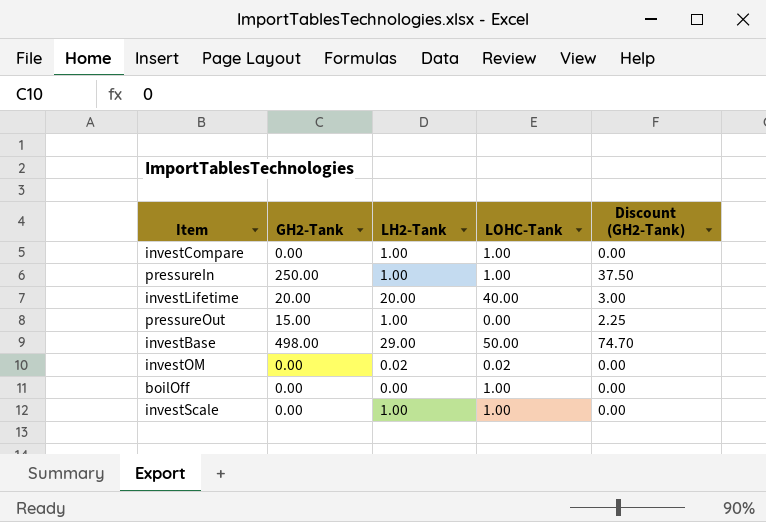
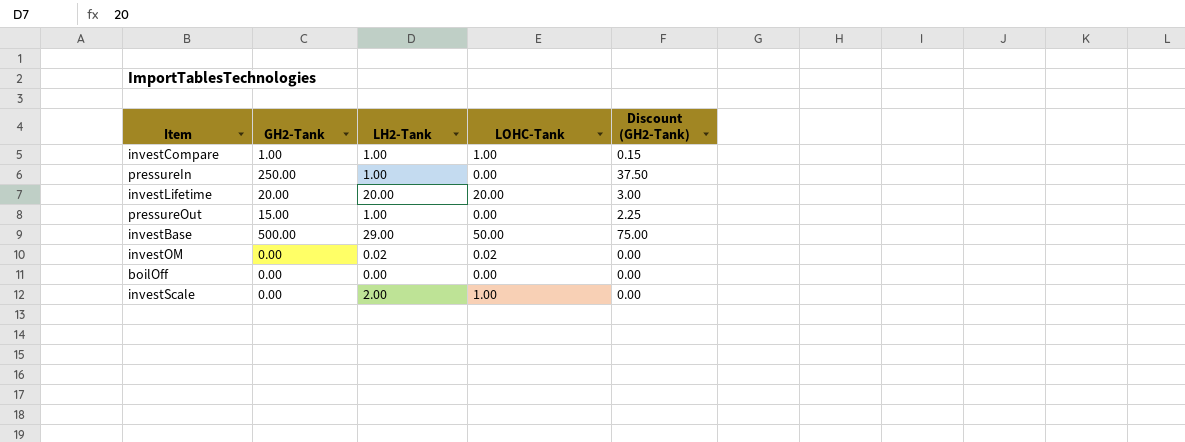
investCompare | GH2-Tank: 0.00 -> 1.00
investCompare | Discount (GH2-Tank): 0.00 -> 0.15
pressureIn | LOHC-Tank: 1.00 -> 0.00
investLifetime | LOHC-Tank: 40.00 -> 20.00
investBase | GH2-Tank: 498.00 -> 500.00
investBase | Discount (GH2-Tank): 74.70 -> 75.00
boilOff | LOHC-Tank: 1.00 -> 0.00
investScale | LH2-Tank: 1.00 -> 2.00

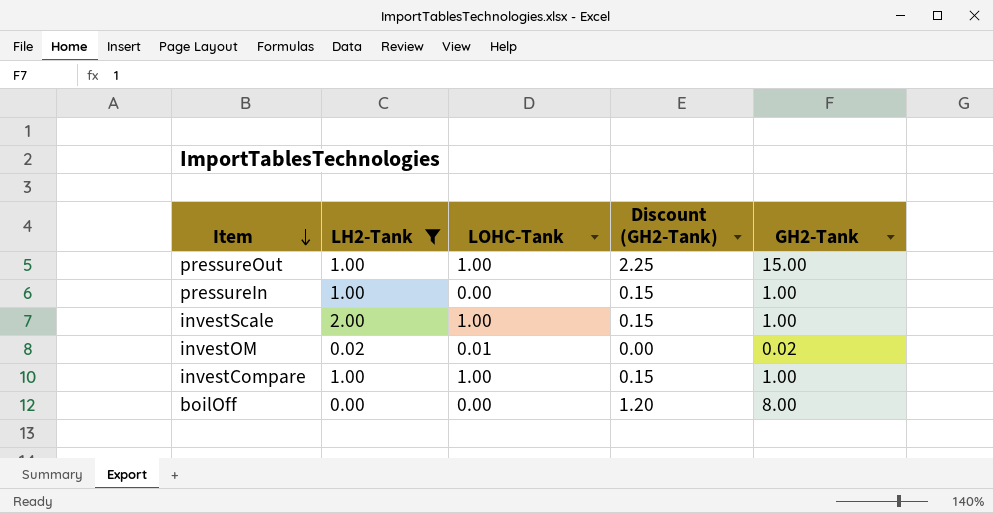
filter: none -> LH2-Tank <= 2.00
row order: none -> Item descending
column GH2-Tank | position: 2 -> 5
pressureOut | LOHC-Tank: 0.00 -> 1.00
pressureIn | Discount (GH2-Tank): 37.50 -> 0.15
pressureIn | GH2-Tank: 250.00 -> 1.00
investScale | Discount (GH2-Tank): 0.00 -> 0.15
investScale | GH2-Tank: 0.00 -> 1.00
investOM | LOHC-Tank: 0.02 -> 0.01
investOM | GH2-Tank: 0.00 -> 0.02
boilOff | Discount (GH2-Tank): 0.00 -> 1.20
boilOff | GH2-Tank: 0.00 -> 8.00

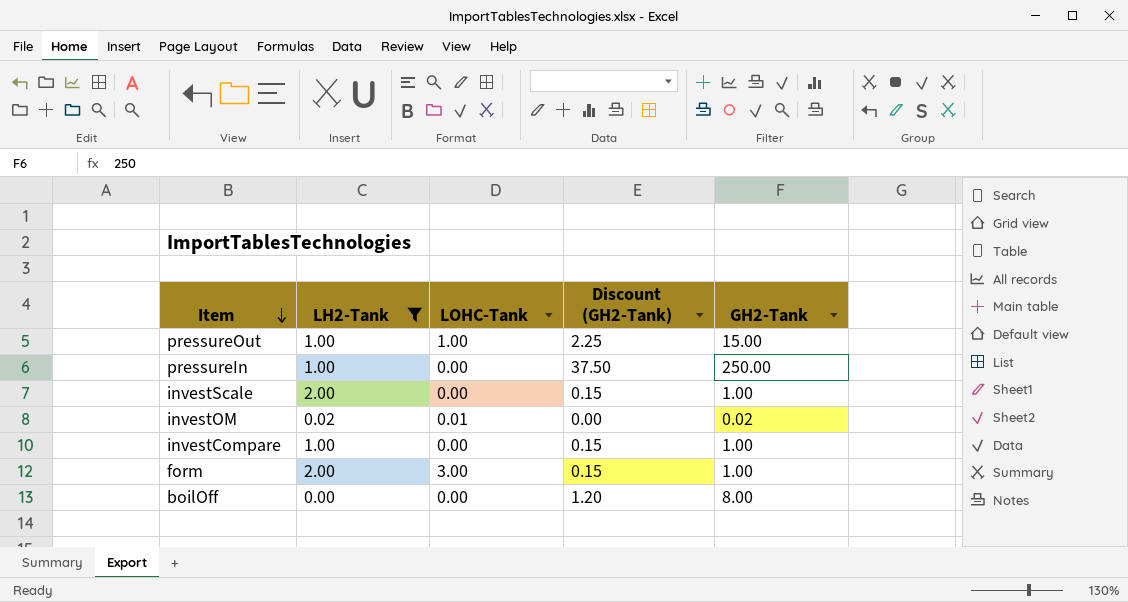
pressureIn | Discount (GH2-Tank): 0.15 -> 37.50
pressureIn | GH2-Tank: 1.00 -> 250.00
investScale | LOHC-Tank: 1.00 -> 0.00
investCompare | LOHC-Tank: 1.00 -> 0.00
row form: none -> 2.00 | 3.00 | 0.15 | 1.00

